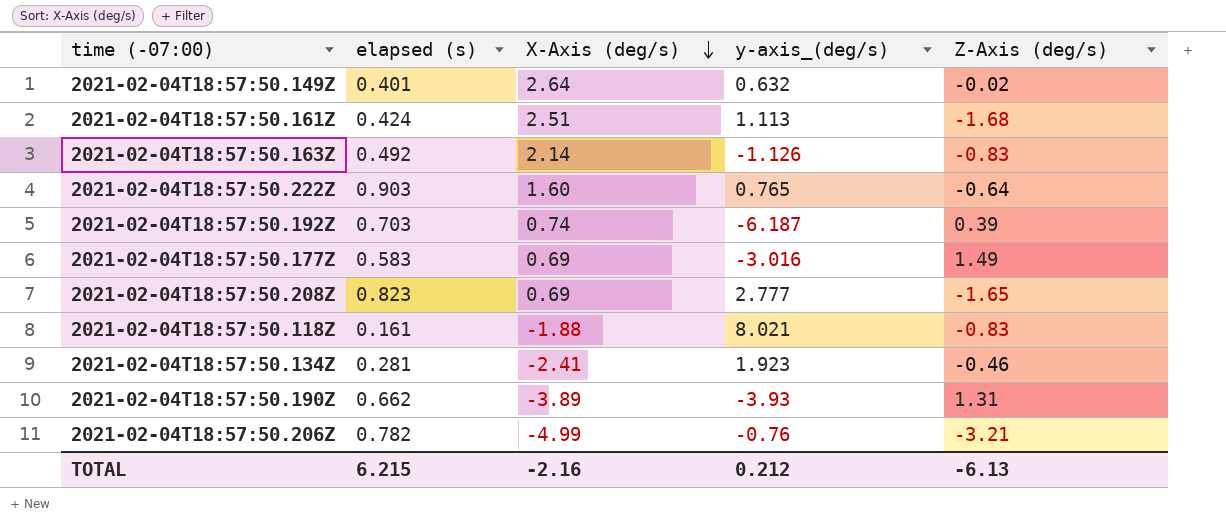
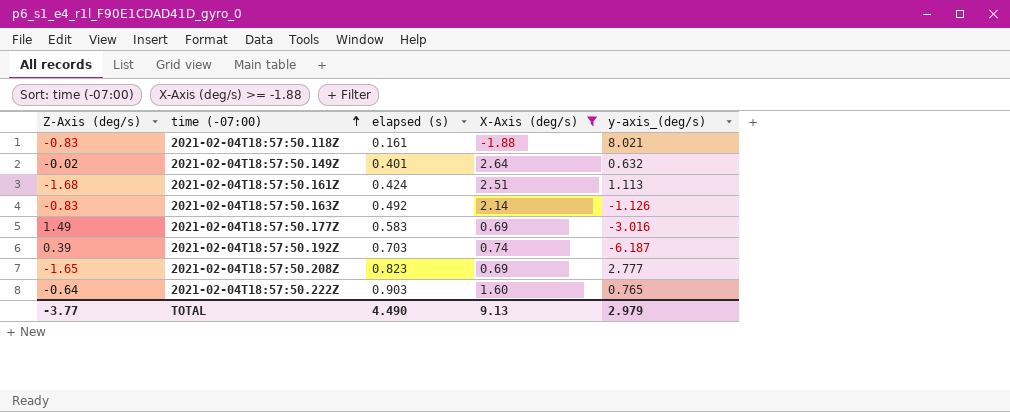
filter: none -> X-Axis (deg/s) >= -1.88
row order: X-Axis (deg/s) descending -> time (-07:00) ascending
column Z-Axis (deg/s) | position: 5 -> 1
TOTAL | Z-Axis (deg/s): -6.13 -> -3.77
TOTAL | elapsed (s): 6.215 -> 4.490
TOTAL | X-Axis (deg/s): -2.16 -> 9.13
TOTAL | y-axis_(deg/s): 0.212 -> 2.979

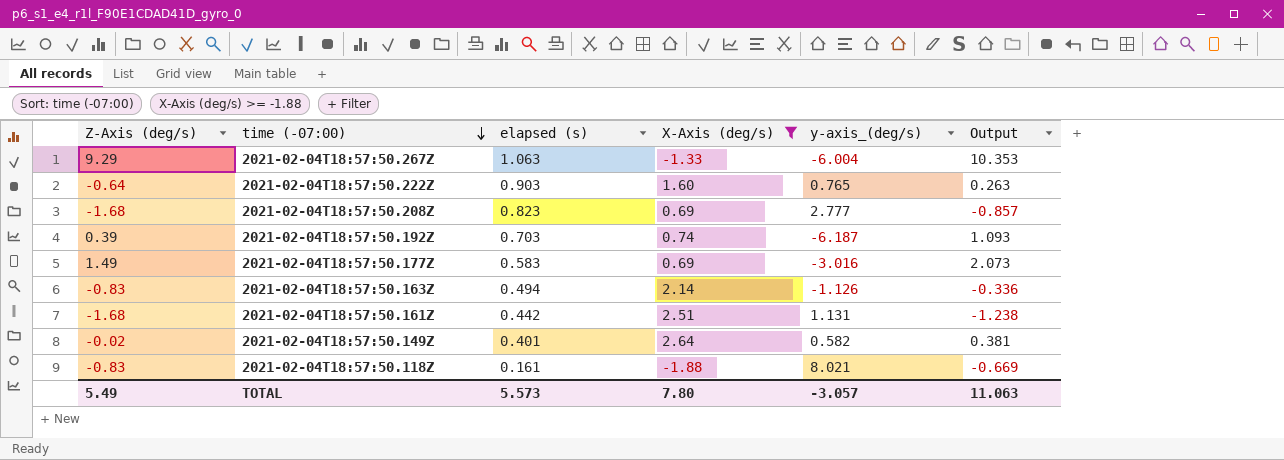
row order: time (-07:00) ascending -> time (-07:00) descending
column Output | formula: none -> [Z-Axis (deg/s)] + [elapsed (s)]
row 2021-02-04T18:57:50.267Z: none -> 9.29 | 1.063 | -1.33 | -6.004 | 10.353
2021-02-04T18:57:50.208Z | Z-Axis (deg/s): -1.65 -> -1.68
2021-02-04T18:57:50.163Z | elapsed (s): 0.492 -> 0.494
2021-02-04T18:57:50.161Z | elapsed (s): 0.424 -> 0.442
2021-02-04T18:57:50.161Z | y-axis_(deg/s): 1.113 -> 1.131
2021-02-04T18:57:50.149Z | y-axis_(deg/s): 0.632 -> 0.582
TOTAL | Z-Axis (deg/s): -3.77 -> 5.49
TOTAL | elapsed (s): 4.490 -> 5.573
TOTAL | X-Axis (deg/s): 9.13 -> 7.80
TOTAL | y-axis_(deg/s): 2.979 -> -3.057

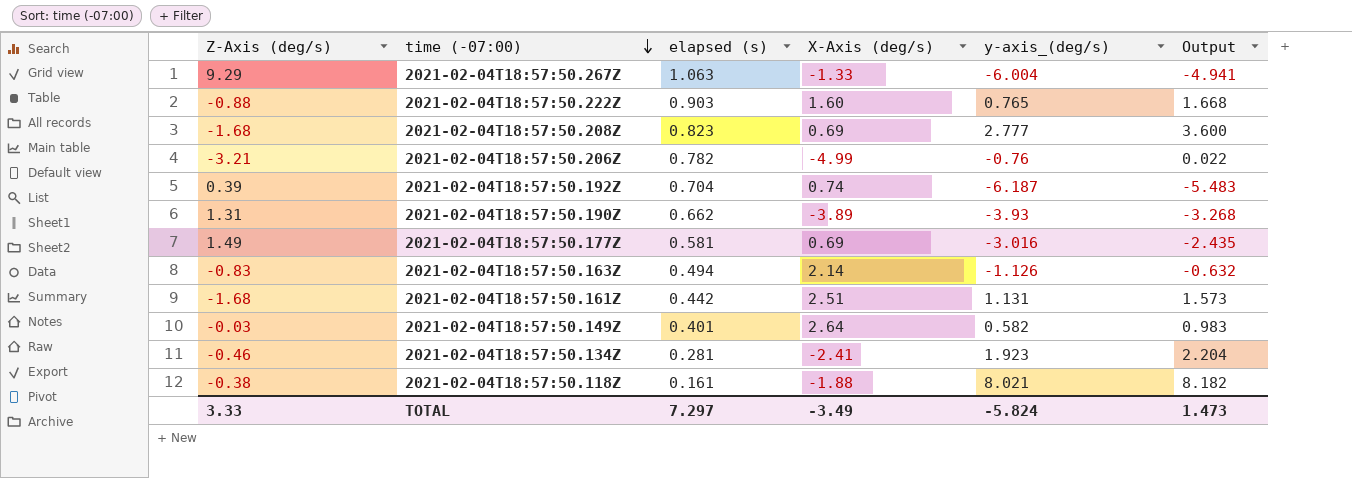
filter: X-Axis (deg/s) >= -1.88 -> none
column Output | formula: [Z-Axis (deg/s)] + [elapsed (s)] -> [elapsed (s)] + [y-axis_(deg/s)]
2021-02-04T18:57:50.222Z | Z-Axis (deg/s): -0.64 -> -0.88
2021-02-04T18:57:50.192Z | elapsed (s): 0.703 -> 0.704
2021-02-04T18:57:50.177Z | elapsed (s): 0.583 -> 0.581
2021-02-04T18:57:50.149Z | Z-Axis (deg/s): -0.02 -> -0.03
2021-02-04T18:57:50.118Z | Z-Axis (deg/s): -0.83 -> -0.38
TOTAL | Z-Axis (deg/s): 5.49 -> 3.33
TOTAL | elapsed (s): 5.573 -> 7.297
TOTAL | X-Axis (deg/s): 7.80 -> -3.49
TOTAL | y-axis_(deg/s): -3.057 -> -5.824
TOTAL | Output: 11.063 -> 1.473

